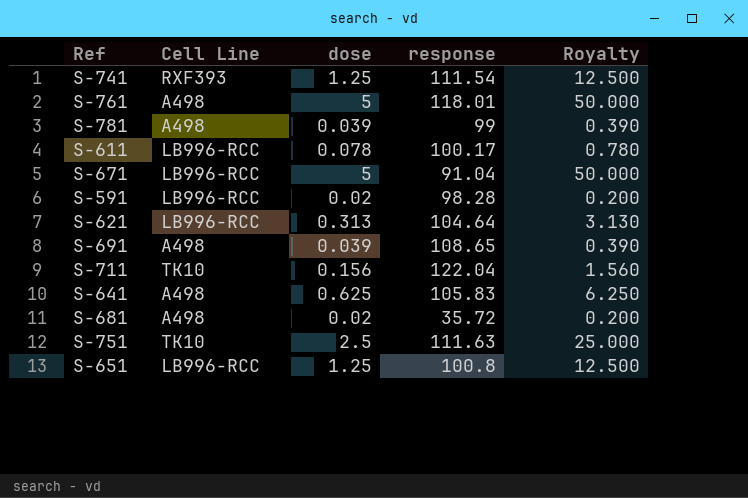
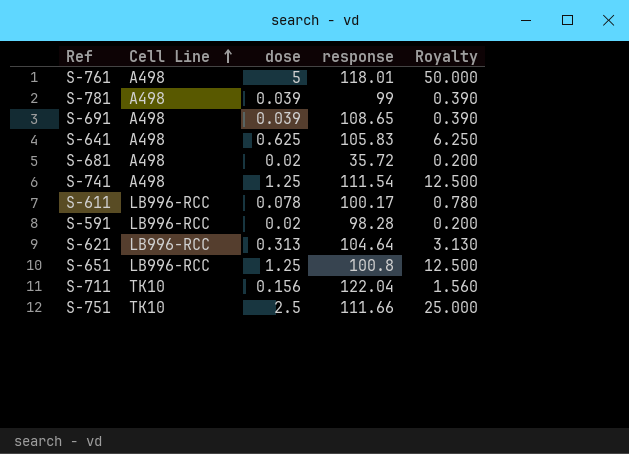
row order: none -> Cell Line ascending
row S-671: LB996-RCC | 5 | 91.04 | 50.000 -> none
S-741 | Cell Line: RXF393 -> A498
S-751 | response: 111.63 -> 111.66

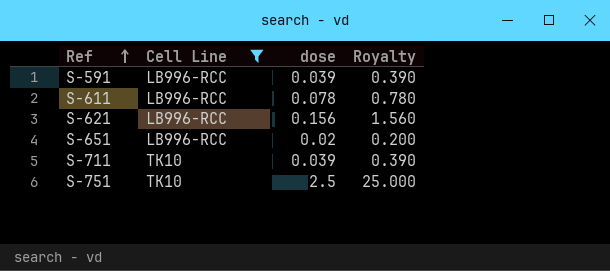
filter: none -> Cell Line != A498
row order: Cell Line ascending -> Ref ascending
column response | position: 4 -> none
S-591 | dose: 0.02 -> 0.039
S-591 | Royalty: 0.200 -> 0.390
S-621 | dose: 0.313 -> 0.156
S-621 | Royalty: 3.130 -> 1.560
S-651 | dose: 1.25 -> 0.02
S-651 | Royalty: 12.500 -> 0.200
S-711 | dose: 0.156 -> 0.039
S-711 | Royalty: 1.560 -> 0.390

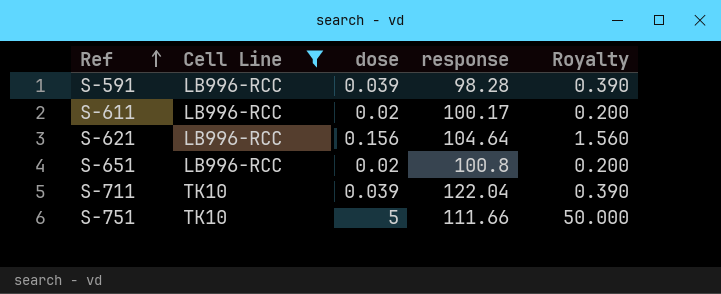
column response | position: none -> 4
S-611 | dose: 0.078 -> 0.02
S-611 | Royalty: 0.780 -> 0.200
S-751 | dose: 2.5 -> 5
S-751 | Royalty: 25.000 -> 50.000

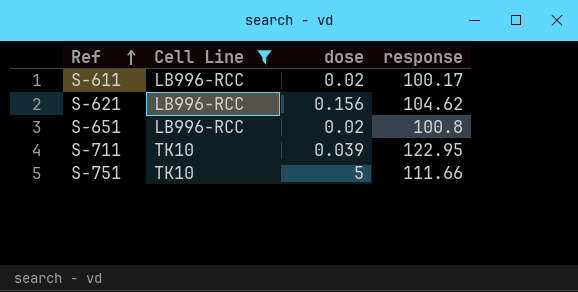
column Royalty | formula: [dose] * 10 -> none
row S-591: LB996-RCC | 0.039 | 98.28 | 0.390 -> none
S-621 | response: 104.64 -> 104.62
S-711 | response: 122.04 -> 122.95

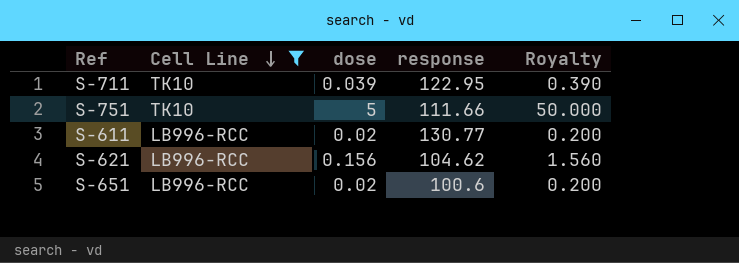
row order: Ref ascending -> Cell Line descending
column Royalty | formula: none -> [dose] * 10
S-611 | response: 100.17 -> 130.77
S-651 | response: 100.8 -> 100.6

